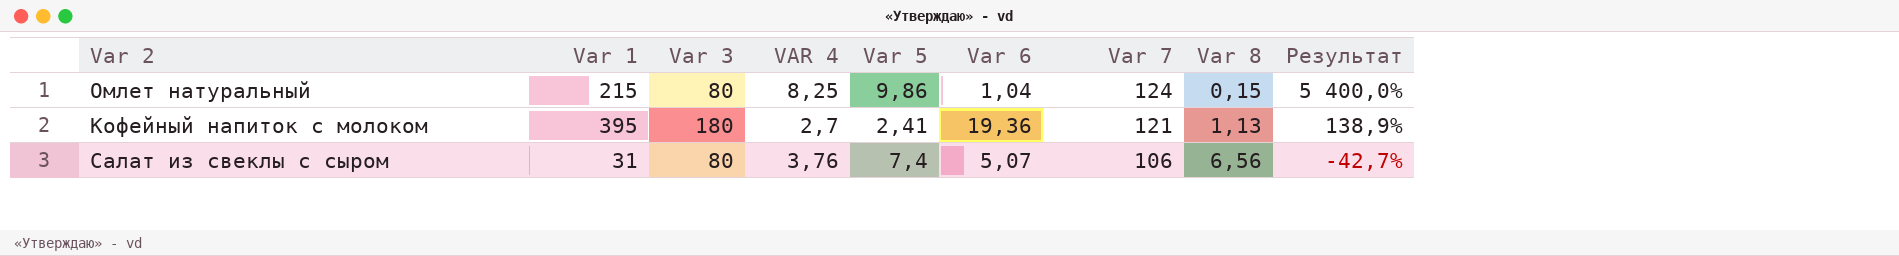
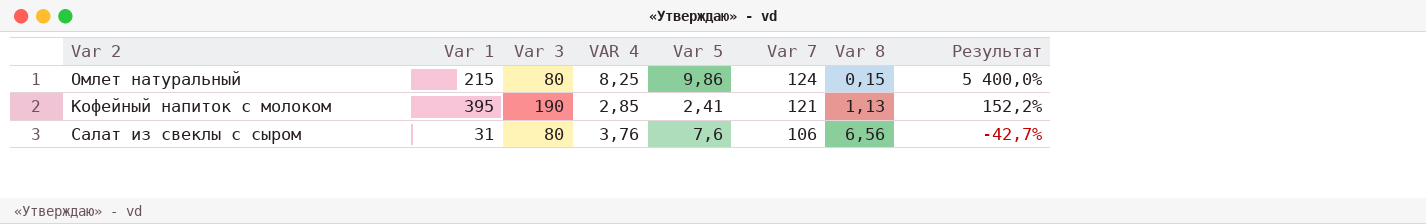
column Var 6 | position: 6 -> none
Кофейный напиток с молоком | Var 3: 180 -> 190
Кофейный напиток с молоком | VAR 4: 2,7 -> 2,85
Кофейный напиток с молоком | Результат: 138,9% -> 152,2%
Салат из свеклы с сыром | Var 5: 7,4 -> 7,6

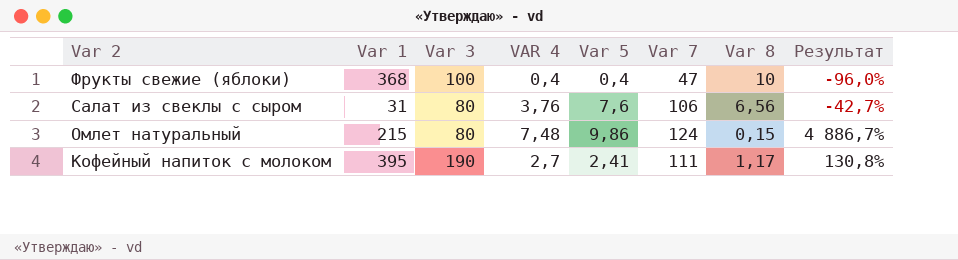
row order: Var 7 descending -> Var 2 descending
row Фрукты свежие (яблоки): none -> 368 | 100 | 0,4 | 0,4 | 47 | 10 | -96,0%
Омлет натуральный | VAR 4: 8,25 -> 7,48
Омлет натуральный | Результат: 5 400,0% -> 4 886,7%
Кофейный напиток с молоком | VAR 4: 2,85 -> 2,7
Кофейный напиток с молоком | Var 7: 121 -> 111
Кофейный напиток с молоком | Var 8: 1,13 -> 1,17
Кофейный напиток с молоком | Результат: 152,2% -> 130,8%

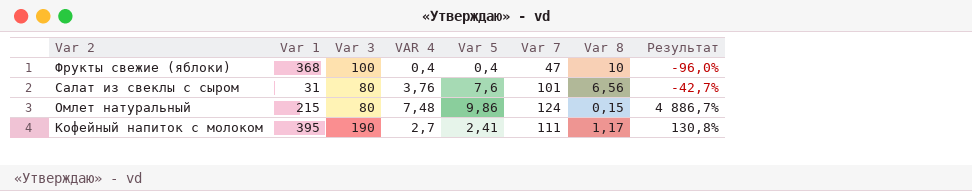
Салат из свеклы с сыром | Var 7: 106 -> 101

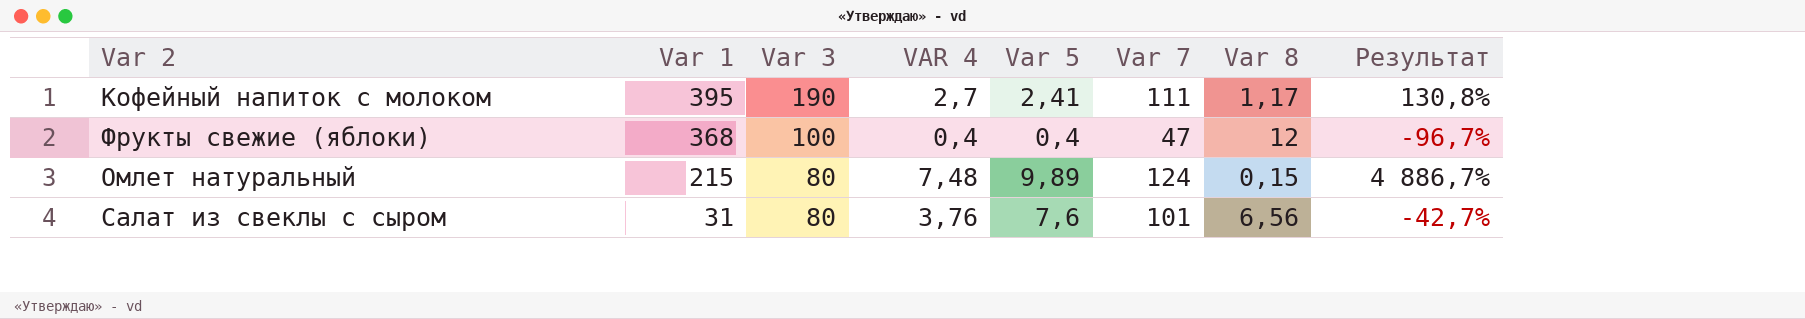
row order: Var 2 descending -> Var 1 descending
Фрукты свежие (яблоки) | Var 8: 10 -> 12
Фрукты свежие (яблоки) | Результат: -96,0% -> -96,7%
Омлет натуральный | Var 5: 9,86 -> 9,89

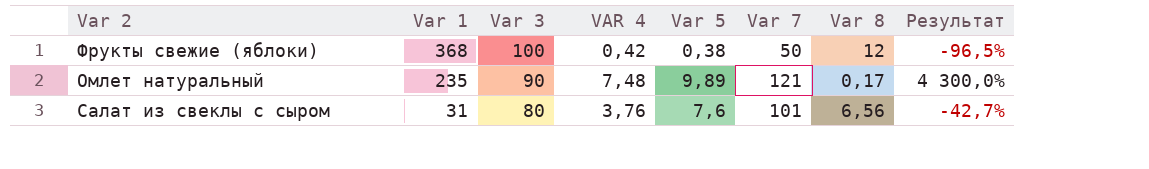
row Кофейный напиток с молоком: 395 | 190 | 2,7 | 2,41 | 111 | 1,17 | 130,8% -> none
Фрукты свежие (яблоки) | VAR 4: 0,4 -> 0,42
Фрукты свежие (яблоки) | Var 5: 0,4 -> 0,38
Фрукты свежие (яблоки) | Var 7: 47 -> 50
Фрукты свежие (яблоки) | Результат: -96,7% -> -96,5%
Омлет натуральный | Var 1: 215 -> 235
Омлет натуральный | Var 3: 80 -> 90
Омлет натуральный | Var 7: 124 -> 121
Омлет натуральный | Var 8: 0,15 -> 0,17
Омлет натуральный | Результат: 4 886,7% -> 4 300,0%

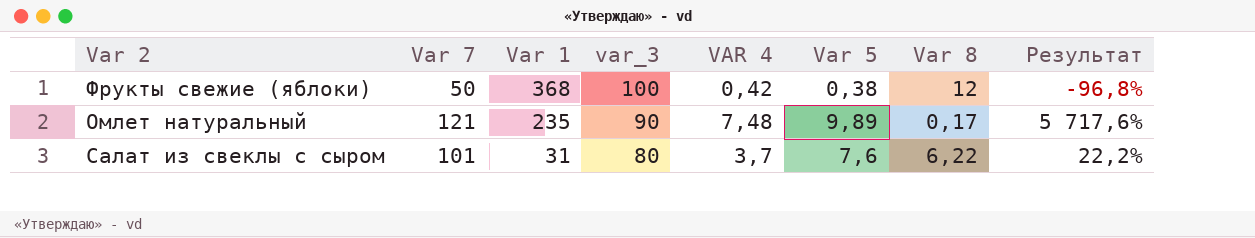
column Var 7 | position: 6 -> 2
column name: Var 3 -> var_3
column Результат | formula: ([VAR 4] - [Var 8]) / [Var 8] -> ([Var 5] - [Var 8]) / [Var 8]
Салат из свеклы с сыром | VAR 4: 3,76 -> 3,7
Салат из свеклы с сыром | Var 8: 6,56 -> 6,22

